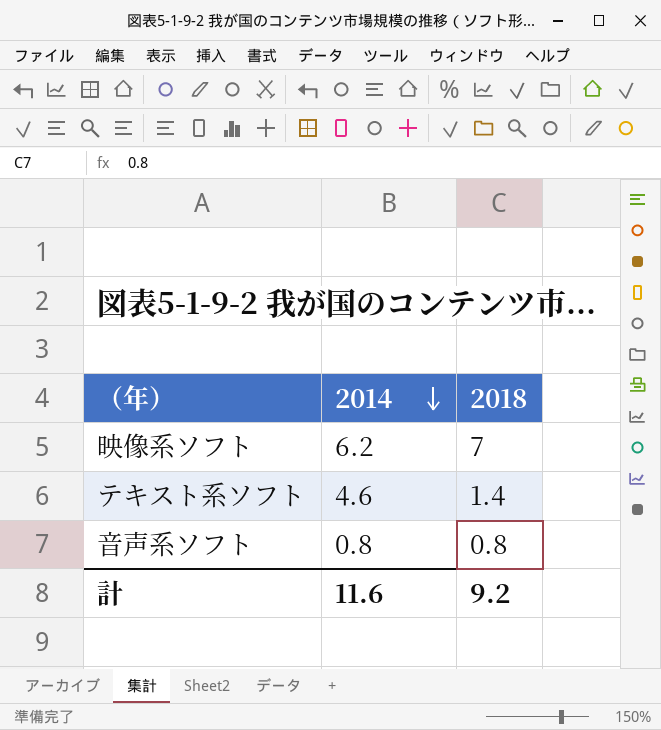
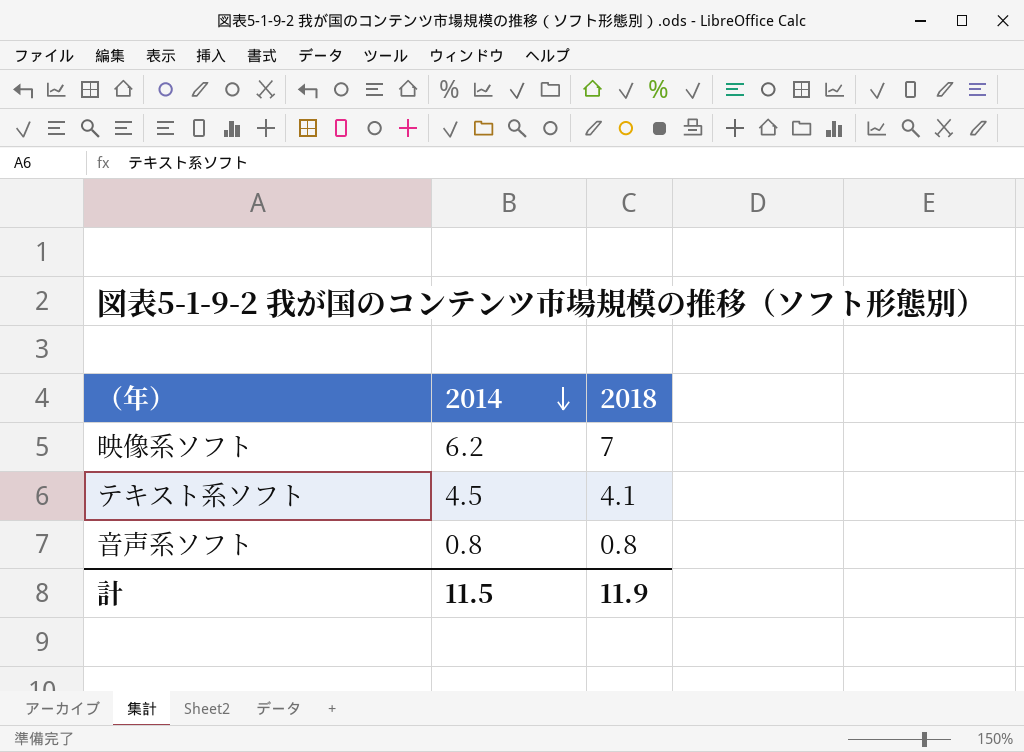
テキスト系ソフト | 2014: 4.6 -> 4.5
テキスト系ソフト | 2018: 1.4 -> 4.1
計 | 2014: 11.6 -> 11.5
計 | 2018: 9.2 -> 11.9

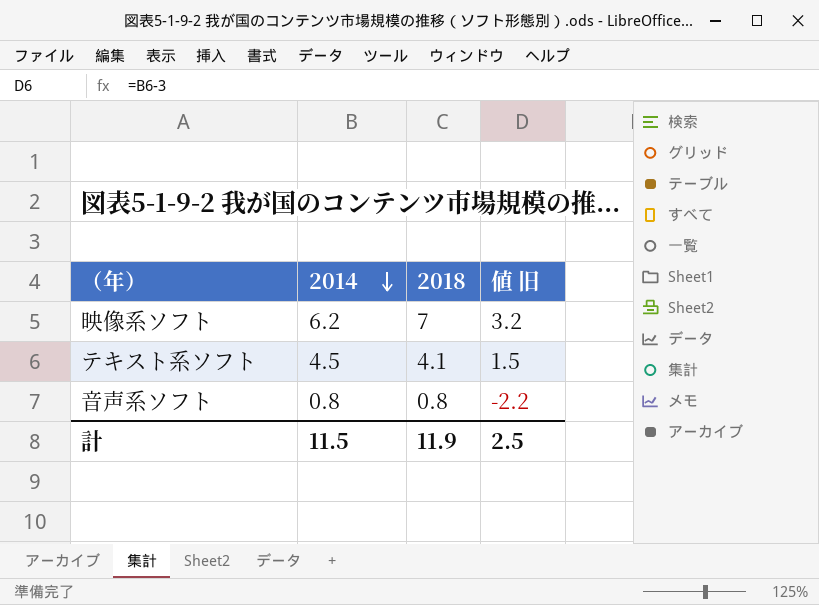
column 値 旧 | formula: none -> [2014] - 3

